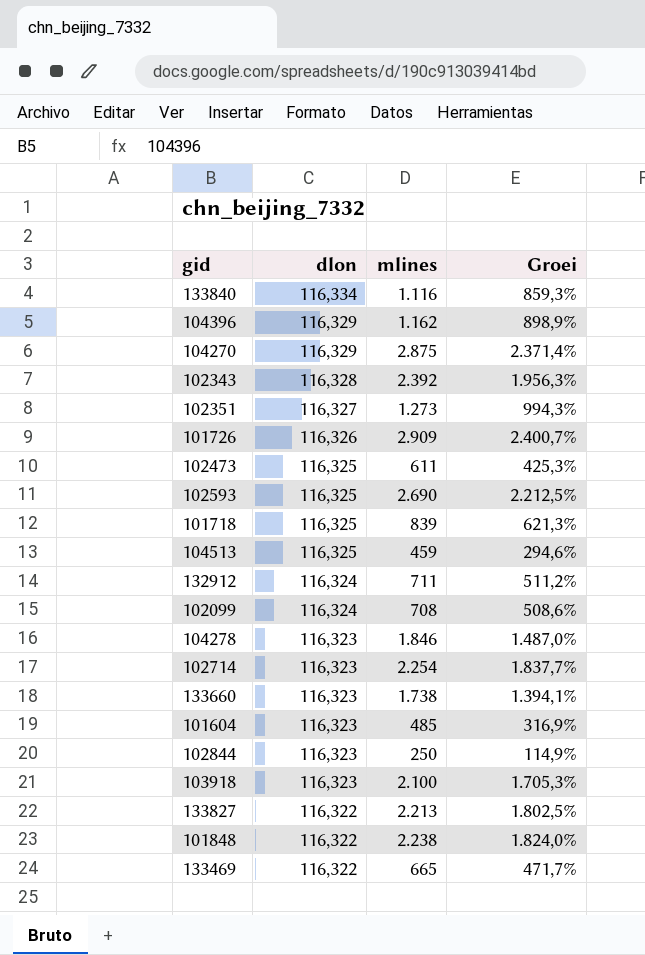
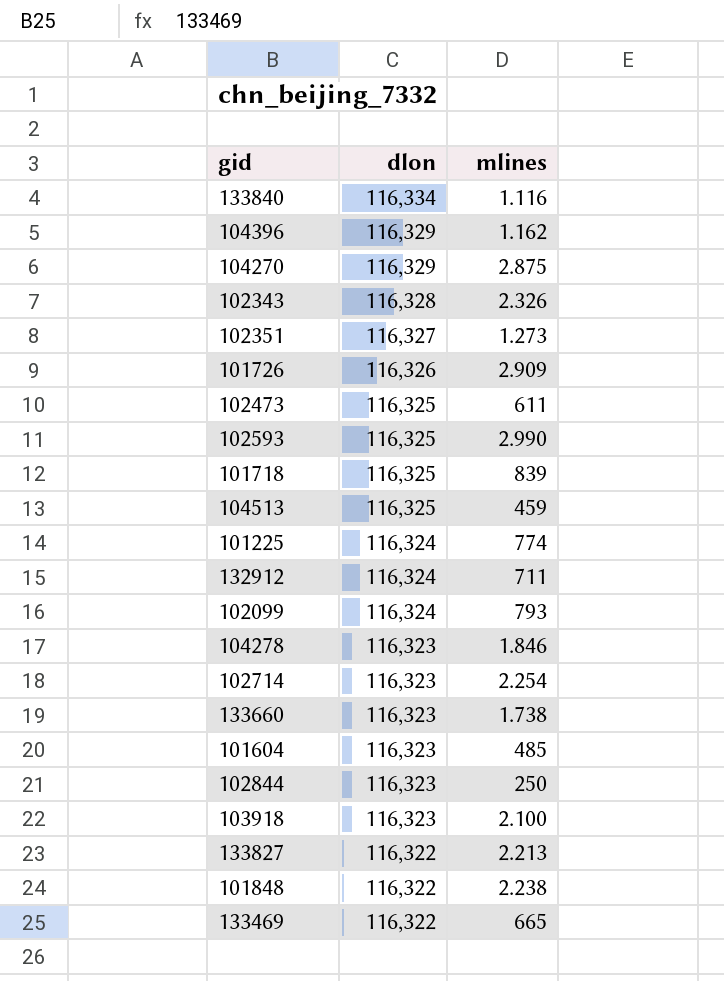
column Groei | formula: ([mlines] - [dlon]) / [dlon] -> none
102343 | mlines: 2.392 -> 2.326
102593 | mlines: 2.690 -> 2.990
row 101225: none -> 116,324 | 774
102099 | mlines: 708 -> 793

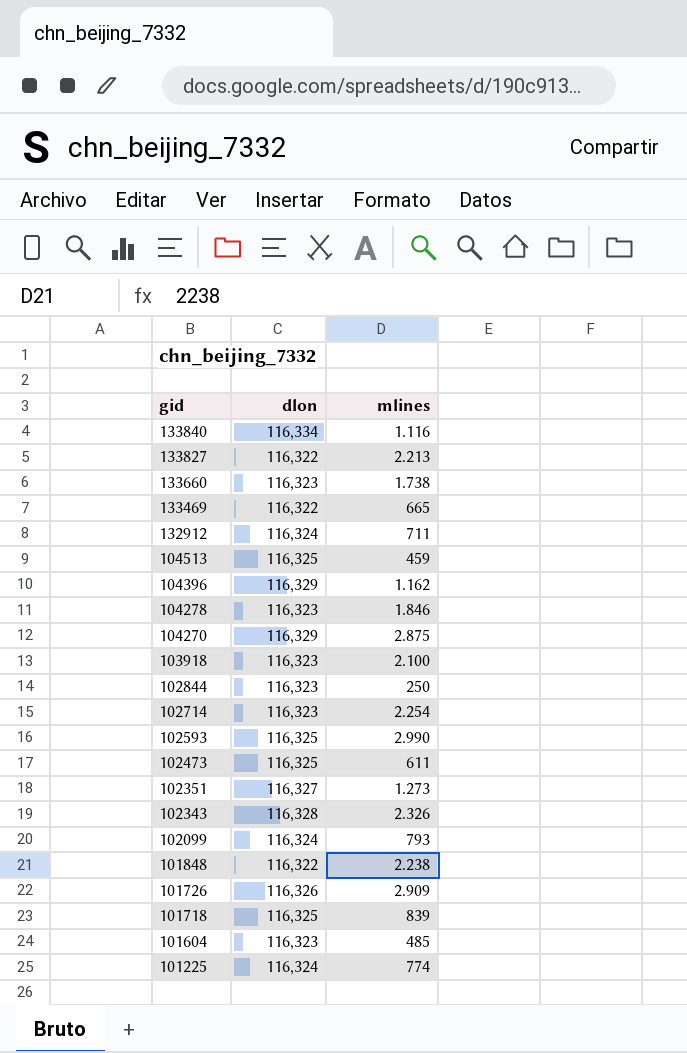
row order: dlon descending -> gid descending

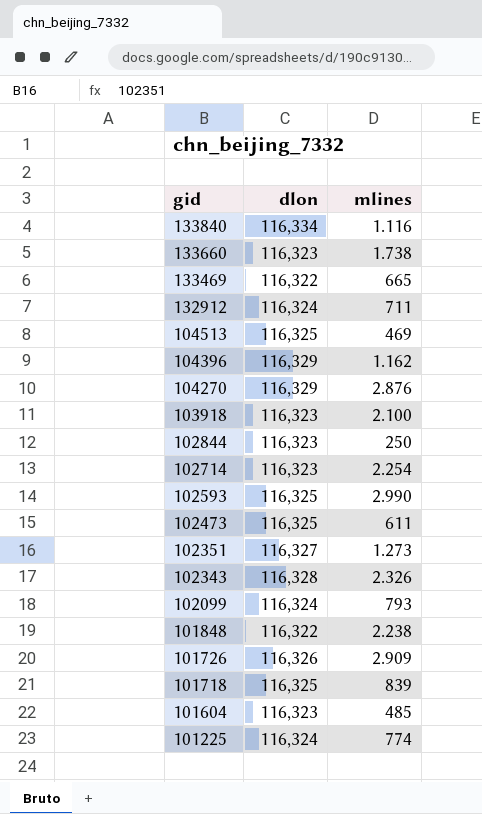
row 133827: 116,322 | 2.213 -> none
row 104278: 116,323 | 1.846 -> none
104513 | mlines: 459 -> 469
104270 | mlines: 2.875 -> 2.876

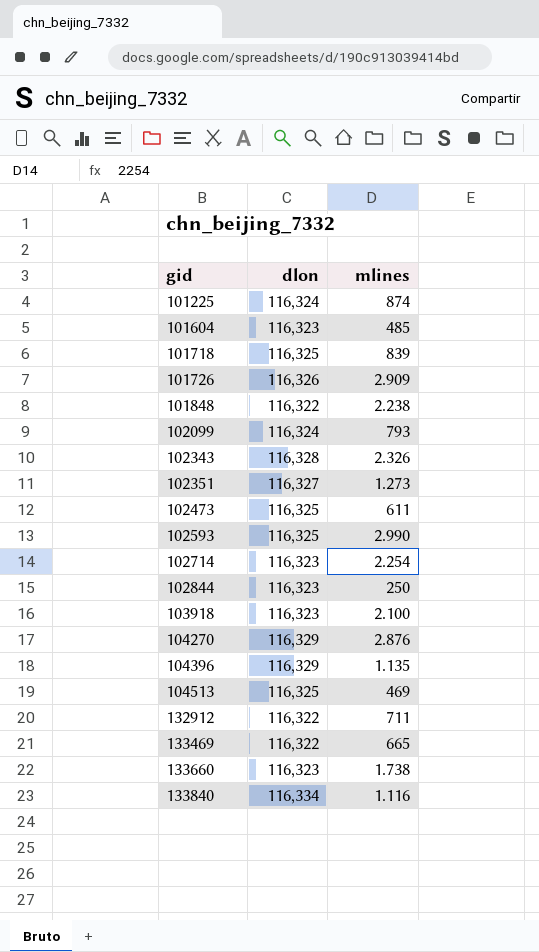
row order: gid descending -> gid ascending
101225 | mlines: 774 -> 874
104396 | mlines: 1.162 -> 1.135
132912 | dlon: 116,324 -> 116,322

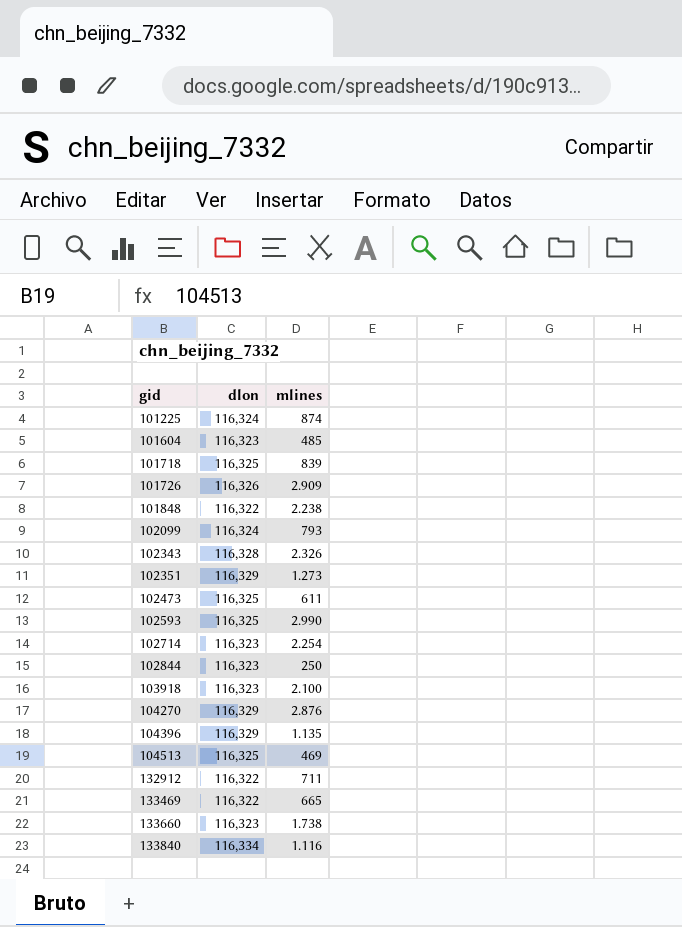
102351 | dlon: 116,327 -> 116,329

